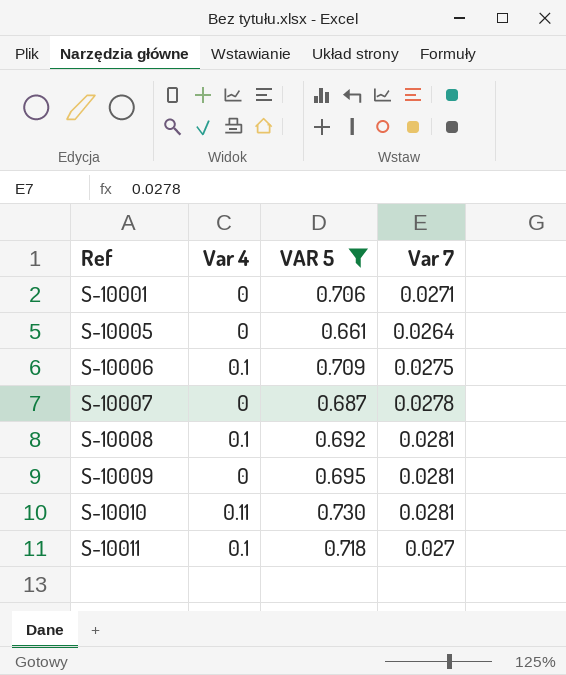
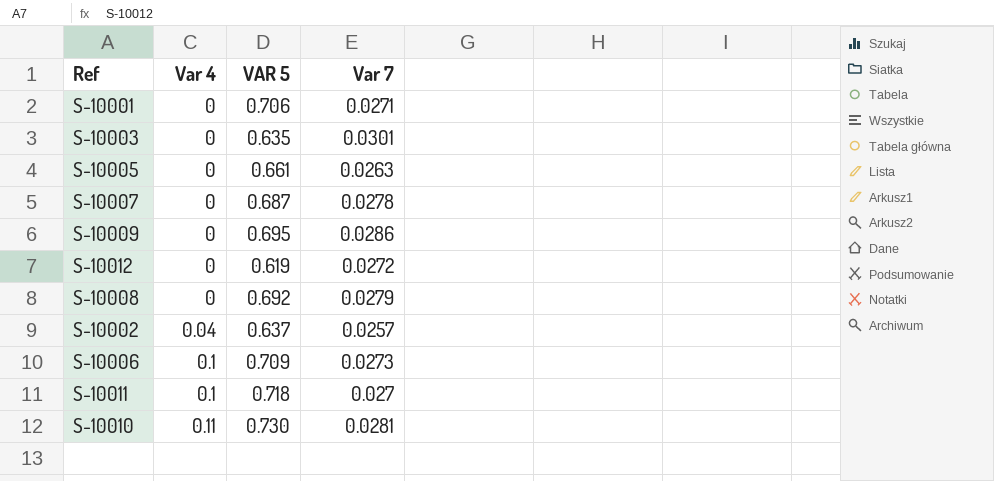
filter: VAR 5 >= 0.661 -> none
row order: Ref ascending -> Var 4 ascending
S-10005 | Var 7: 0.0264 -> 0.0263
S-10009 | Var 7: 0.0281 -> 0.0286
S-10008 | Var 4: 0.1 -> 0
S-10008 | Var 7: 0.0281 -> 0.0279
S-10006 | Var 7: 0.0275 -> 0.0273

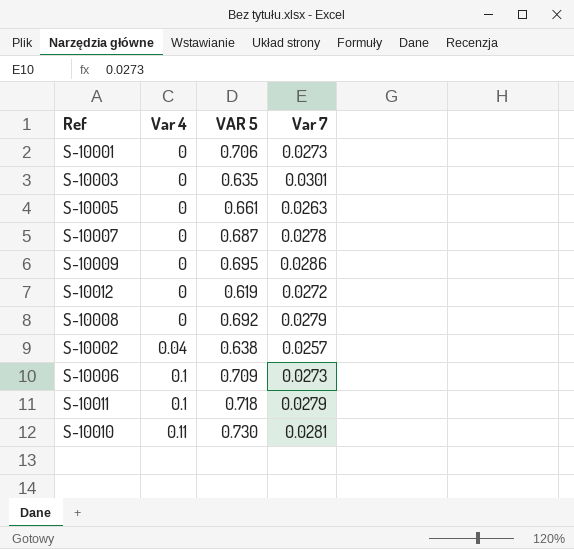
S-10001 | Var 7: 0.0271 -> 0.0273
S-10002 | VAR 5: 0.637 -> 0.638
S-10011 | Var 7: 0.027 -> 0.0279

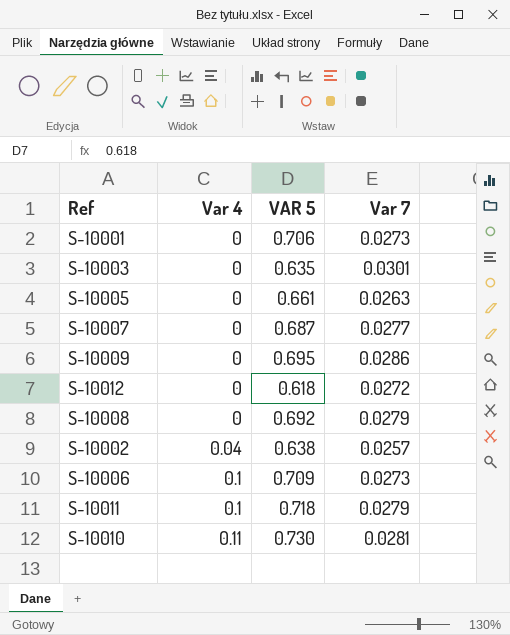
S-10007 | Var 7: 0.0278 -> 0.0277
S-10012 | VAR 5: 0.619 -> 0.618

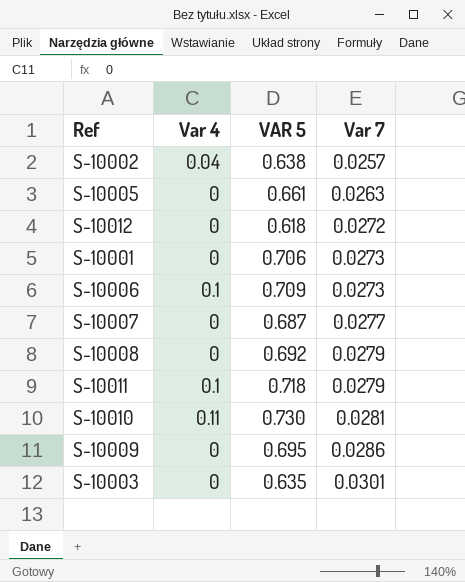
row order: Var 4 ascending -> Var 7 ascending

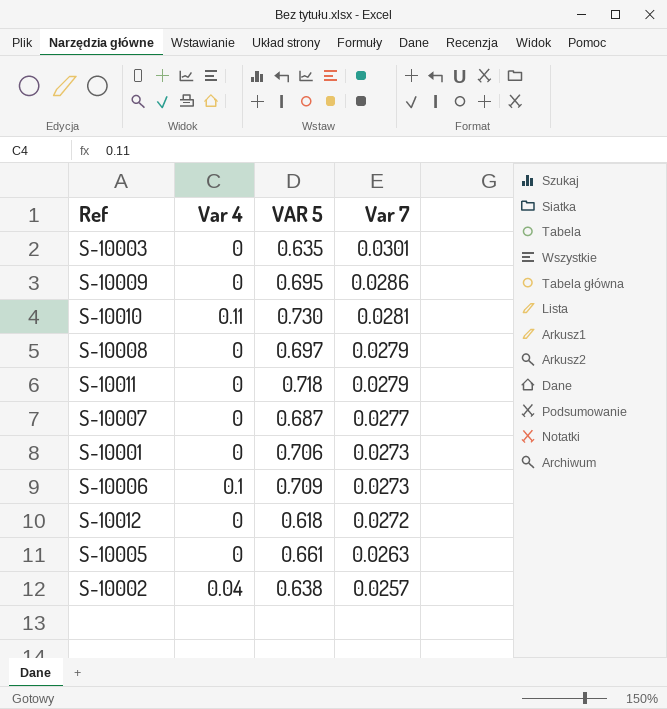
row order: Var 7 ascending -> Var 7 descending
S-10008 | VAR 5: 0.692 -> 0.697
S-10011 | Var 4: 0.1 -> 0

